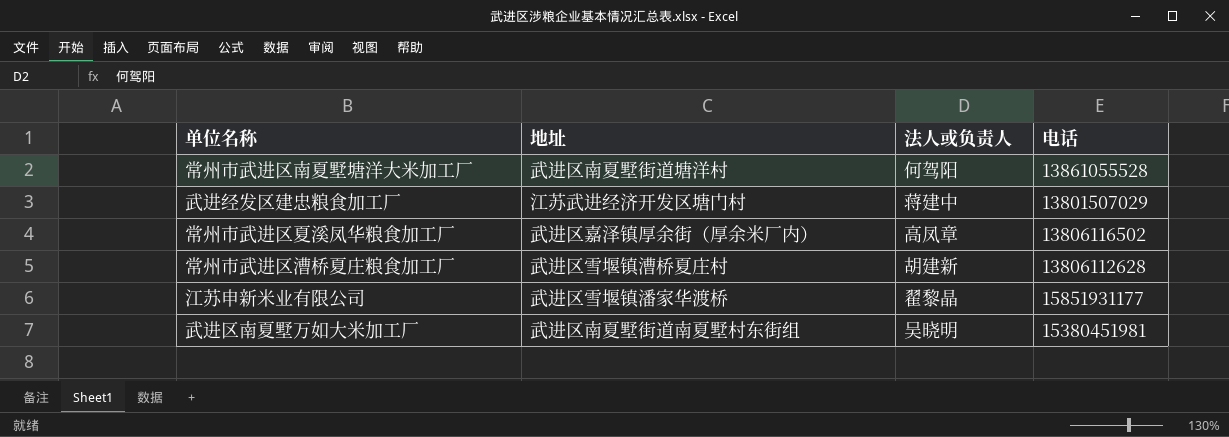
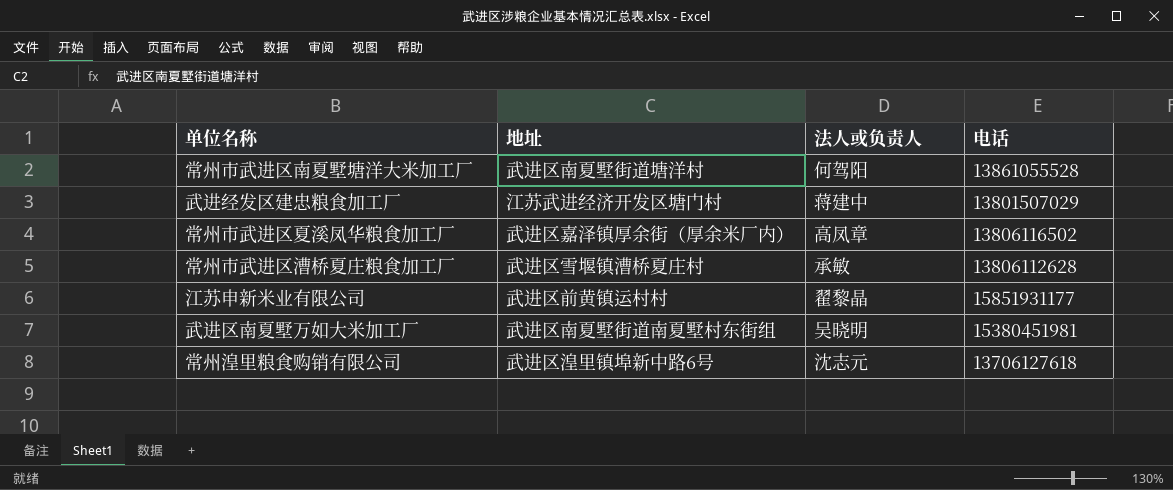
常州市武进区漕桥夏庄粮食加工厂 | 法人或负责人: 胡建新 -> 承敏
江苏申新米业有限公司 | 地址: 武进区雪堰镇潘家华渡桥 -> 武进区前黄镇运村村
row 常州湟里粮食购销有限公司: none -> 武进区湟里镇埠新中路6号 | 沈志元 | 13706127618

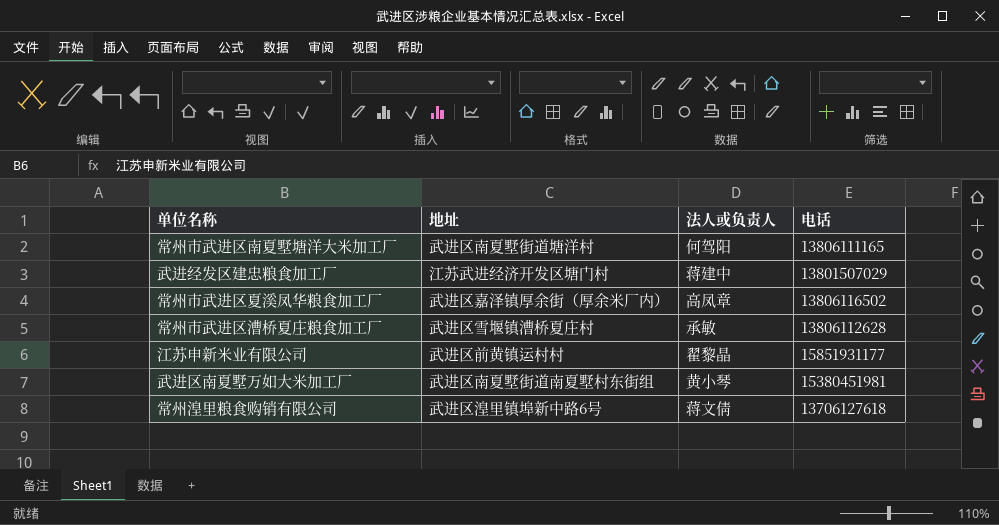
常州市武进区南夏墅塘洋大米加工厂 | 电话: 13861055528 -> 13806111165
武进区南夏墅万如大米加工厂 | 法人或负责人: 吴晓明 -> 黄小琴
常州湟里粮食购销有限公司 | 法人或负责人: 沈志元 -> 蒋文倩

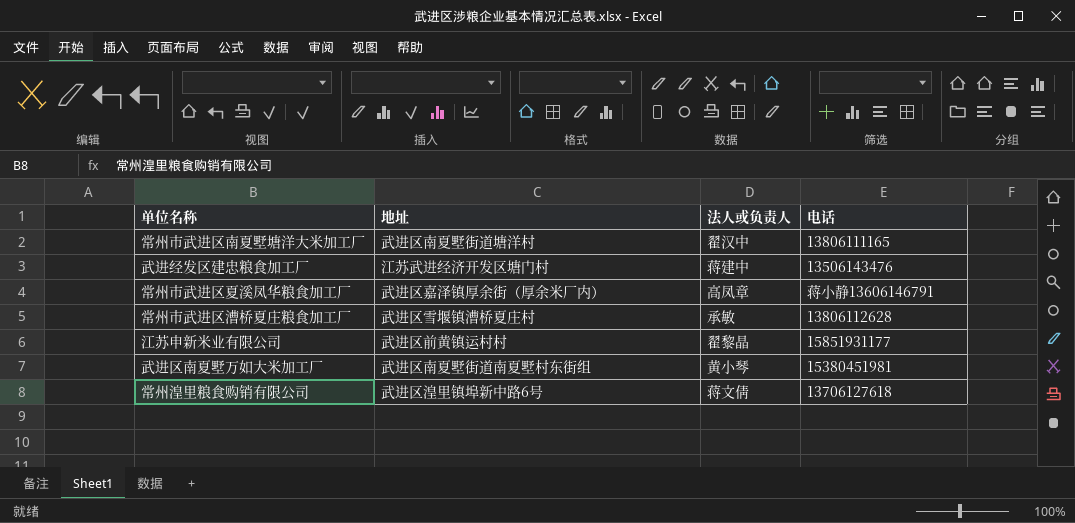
常州市武进区南夏墅塘洋大米加工厂 | 法人或负责人: 何驾阳 -> 翟汉中
武进经发区建忠粮食加工厂 | 电话: 13801507029 -> 13506143476
常州市武进区夏溪凤华粮食加工厂 | 电话: 13806116502 -> 蒋小静13606146791

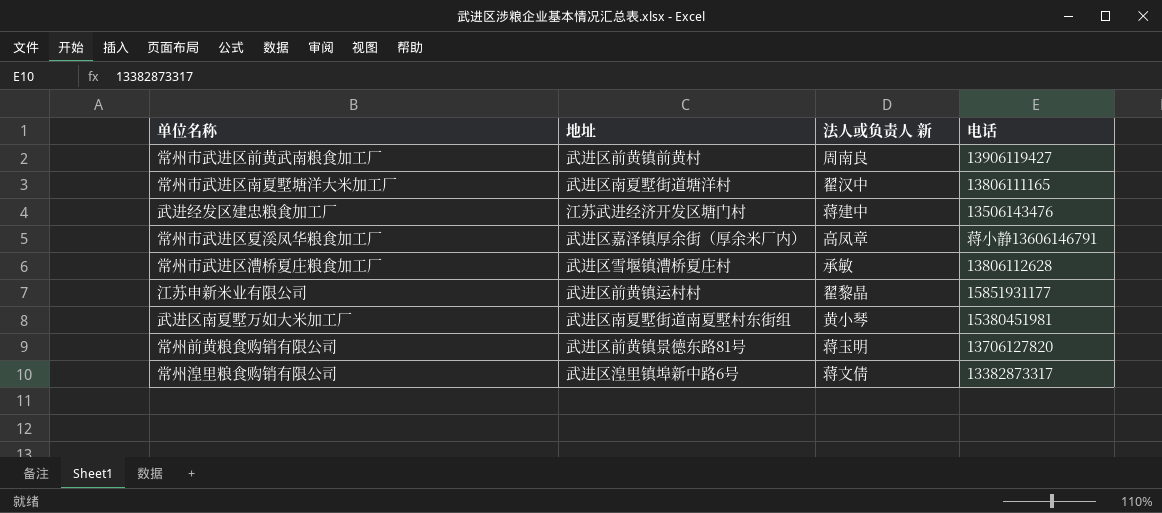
column name: 法人或负责人 -> 法人或负责人 新
row 常州市武进区前黄武南粮食加工厂: none -> 武进区前黄镇前黄村 | 周南良 | 13906119427
row 常州前黄粮食购销有限公司: none -> 武进区前黄镇景德东路81号 | 蒋玉明 | 13706127820
常州湟里粮食购销有限公司 | 电话: 13706127618 -> 13382873317

